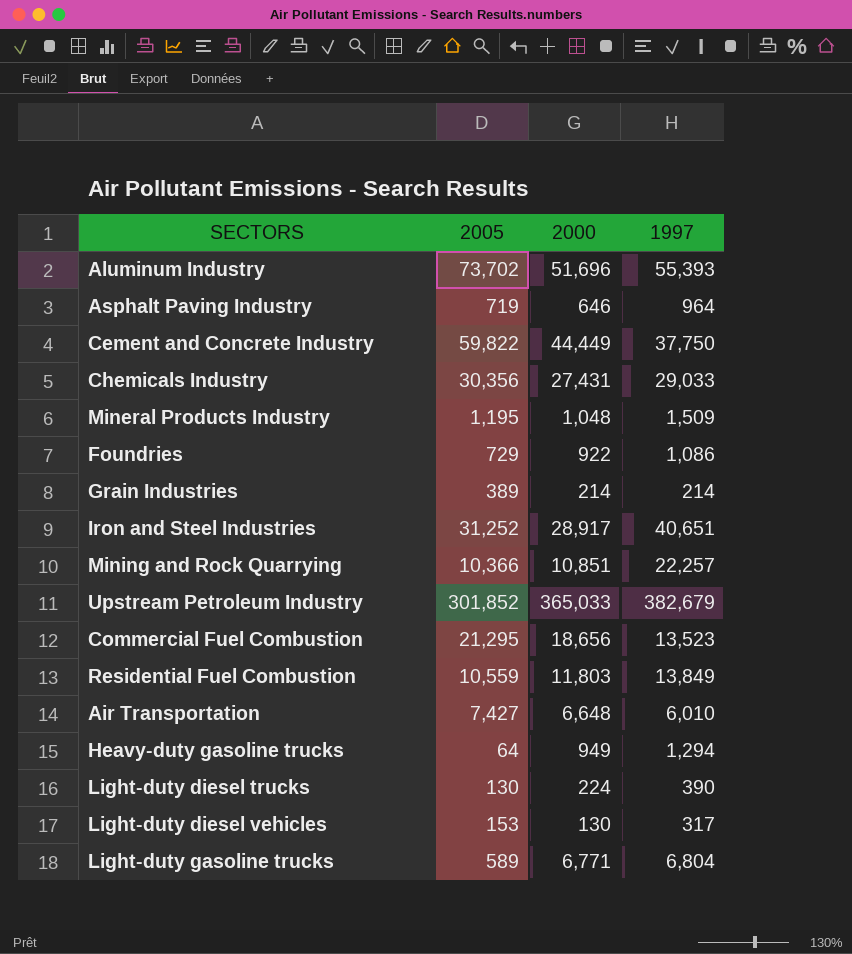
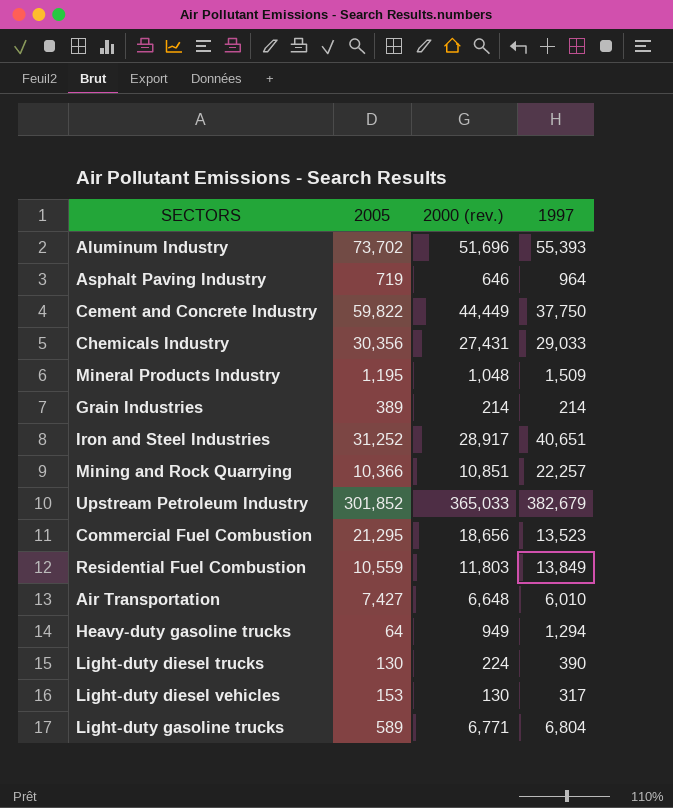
column name: 2000 -> 2000 (rev.)
row Foundries: 729 | 922 | 1,086 -> none

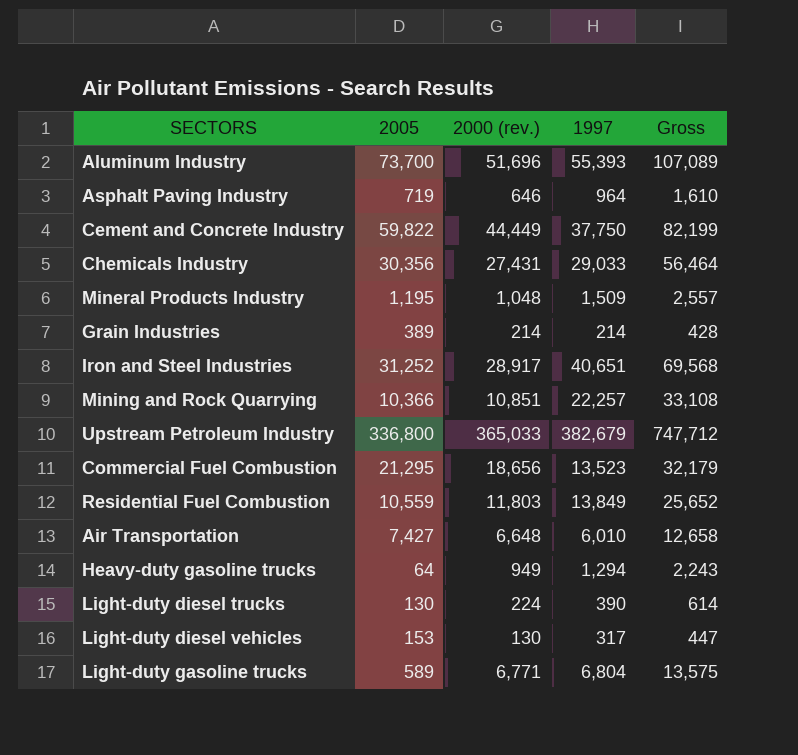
column Gross | formula: none -> [2000 (rev.)] + [1997]
Aluminum Industry | 2005: 73,702 -> 73,700
Upstream Petroleum Industry | 2005: 301,852 -> 336,800

